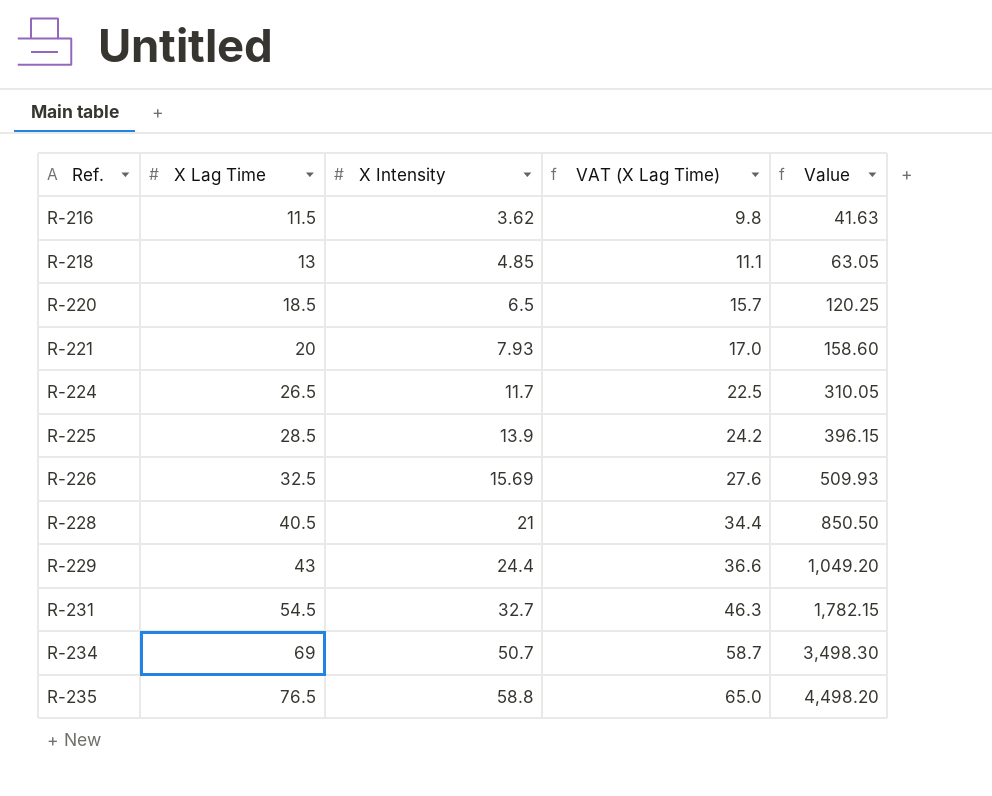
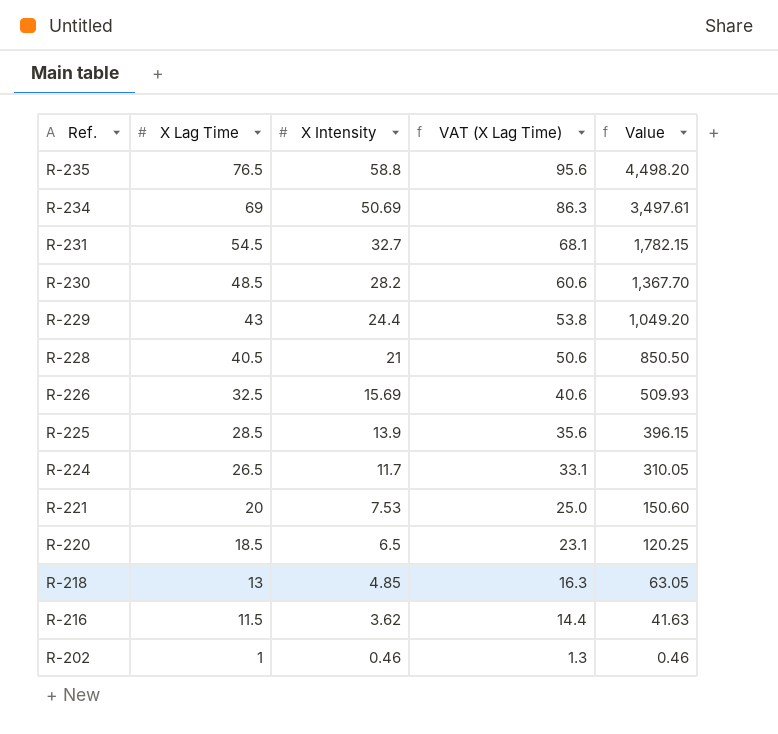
row order: Ref. ascending -> Ref. descending
column VAT (X Lag Time) | formula: [X Lag Time] * 0.85 -> [X Lag Time] * 1.25
R-234 | X Intensity: 50.7 -> 50.69
R-234 | Value: 3,498.30 -> 3,497.61
row R-230: none -> 48.5 | 28.2 | 60.6 | 1,367.70
R-221 | X Intensity: 7.93 -> 7.53
R-221 | Value: 158.60 -> 150.60
row R-202: none -> 1 | 0.46 | 1.3 | 0.46

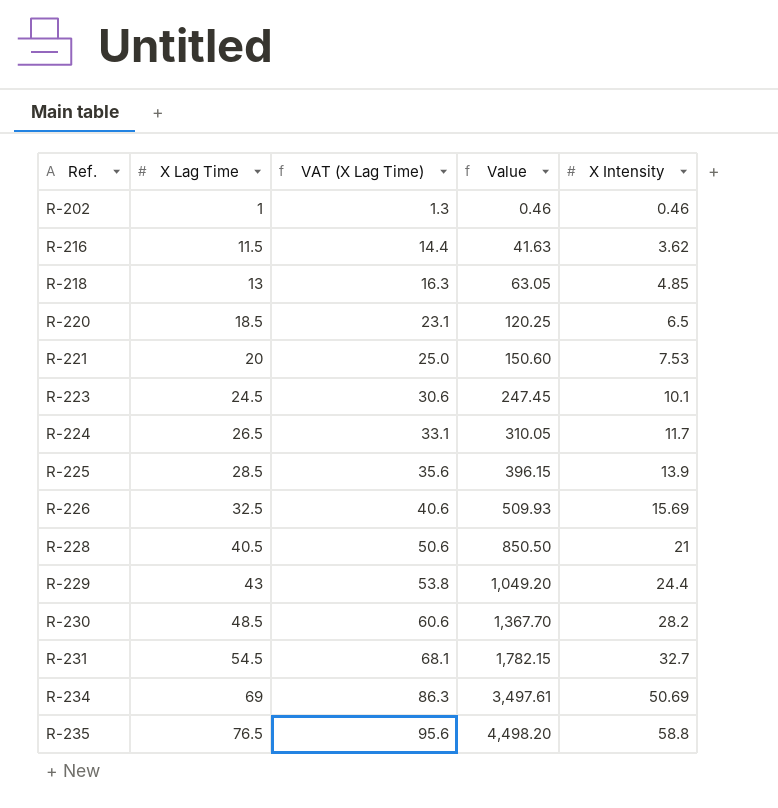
row order: Ref. descending -> Ref. ascending
column X Intensity | position: 3 -> 5
row R-223: none -> 24.5 | 30.6 | 247.45 | 10.1

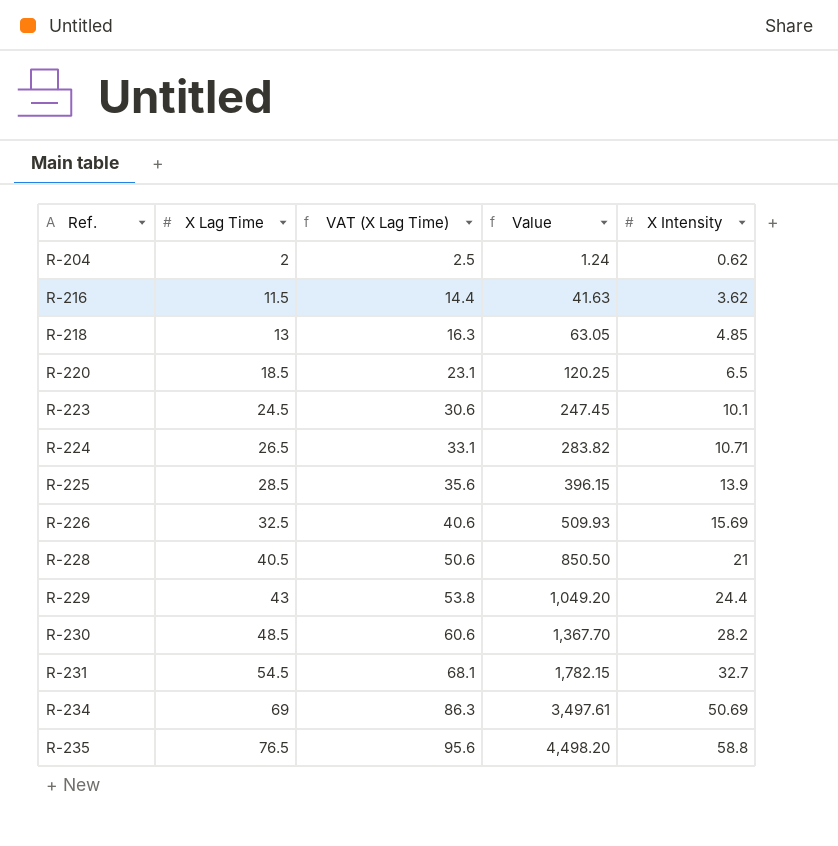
row R-202: 1 | 1.3 | 0.46 | 0.46 -> none
row R-221: 20 | 25.0 | 150.60 | 7.53 -> none
row R-204: none -> 2 | 2.5 | 1.24 | 0.62
R-224 | Value: 310.05 -> 283.82
R-224 | X Intensity: 11.7 -> 10.71

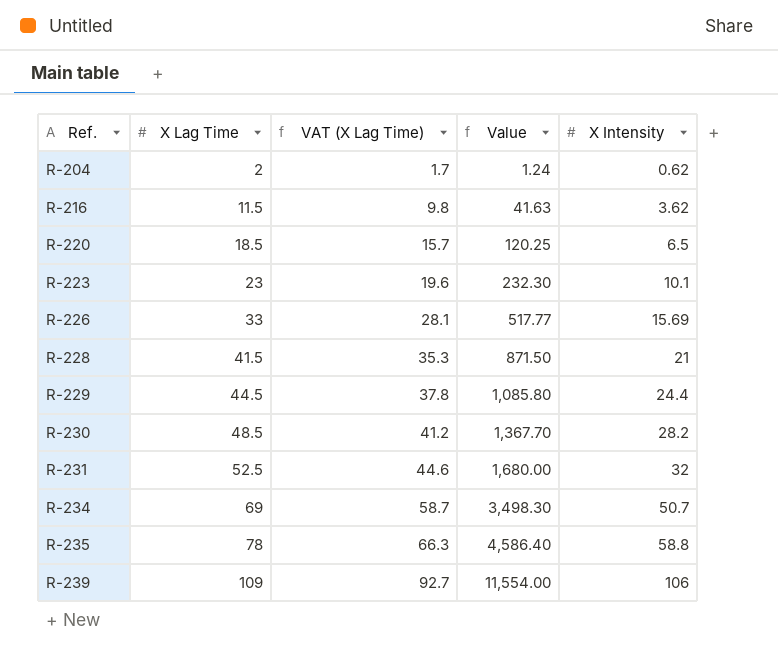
column VAT (X Lag Time) | formula: [X Lag Time] * 1.25 -> [X Lag Time] * 0.85
row R-218: 13 | 16.3 | 63.05 | 4.85 -> none
row R-224: 26.5 | 33.1 | 283.82 | 10.71 -> none
row R-225: 28.5 | 35.6 | 396.15 | 13.9 -> none
R-223 | X Lag Time: 24.5 -> 23
R-223 | Value: 247.45 -> 232.30
R-226 | X Lag Time: 32.5 -> 33
R-226 | Value: 509.93 -> 517.77
R-228 | X Lag Time: 40.5 -> 41.5
R-228 | Value: 850.50 -> 871.50
R-229 | X Lag Time: 43 -> 44.5
R-229 | Value: 1,049.20 -> 1,085.80
R-231 | X Lag Time: 54.5 -> 52.5
R-231 | Value: 1,782.15 -> 1,680.00
R-231 | X Intensity: 32.7 -> 32
R-234 | Value: 3,497.61 -> 3,498.30
R-234 | X Intensity: 50.69 -> 50.7
R-235 | X Lag Time: 76.5 -> 78
R-235 | Value: 4,498.20 -> 4,586.40
row R-239: none -> 109 | 92.7 | 11,554.00 | 106

